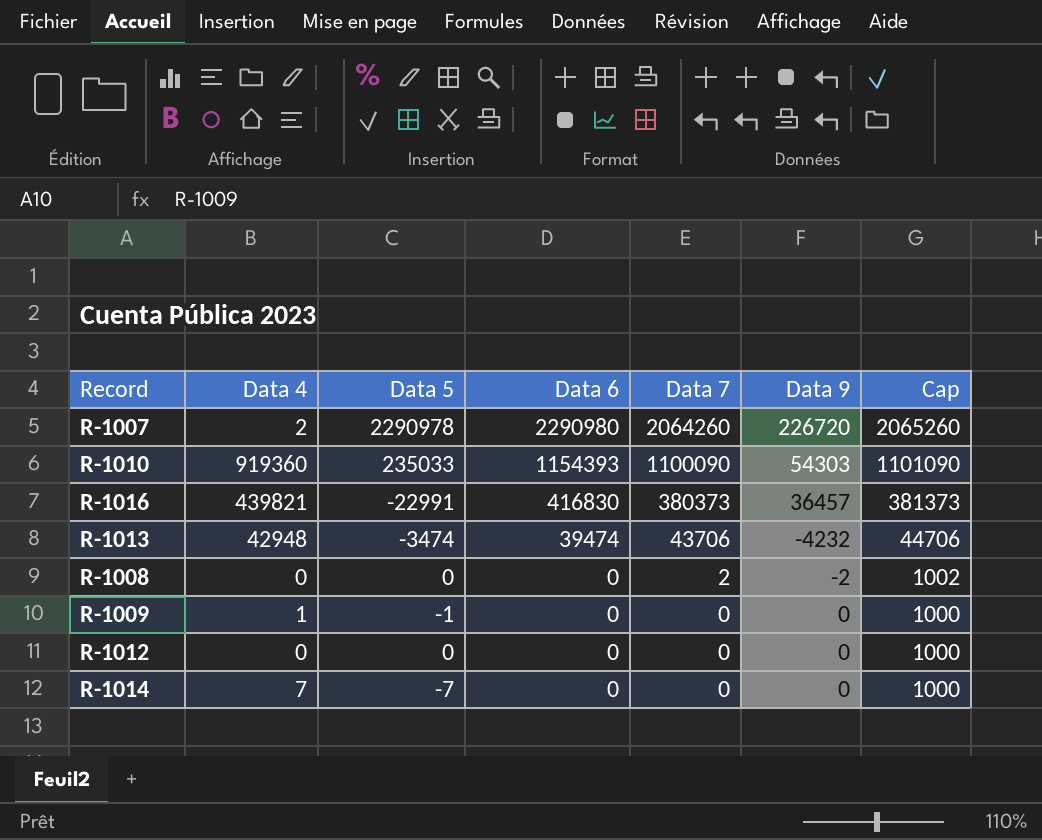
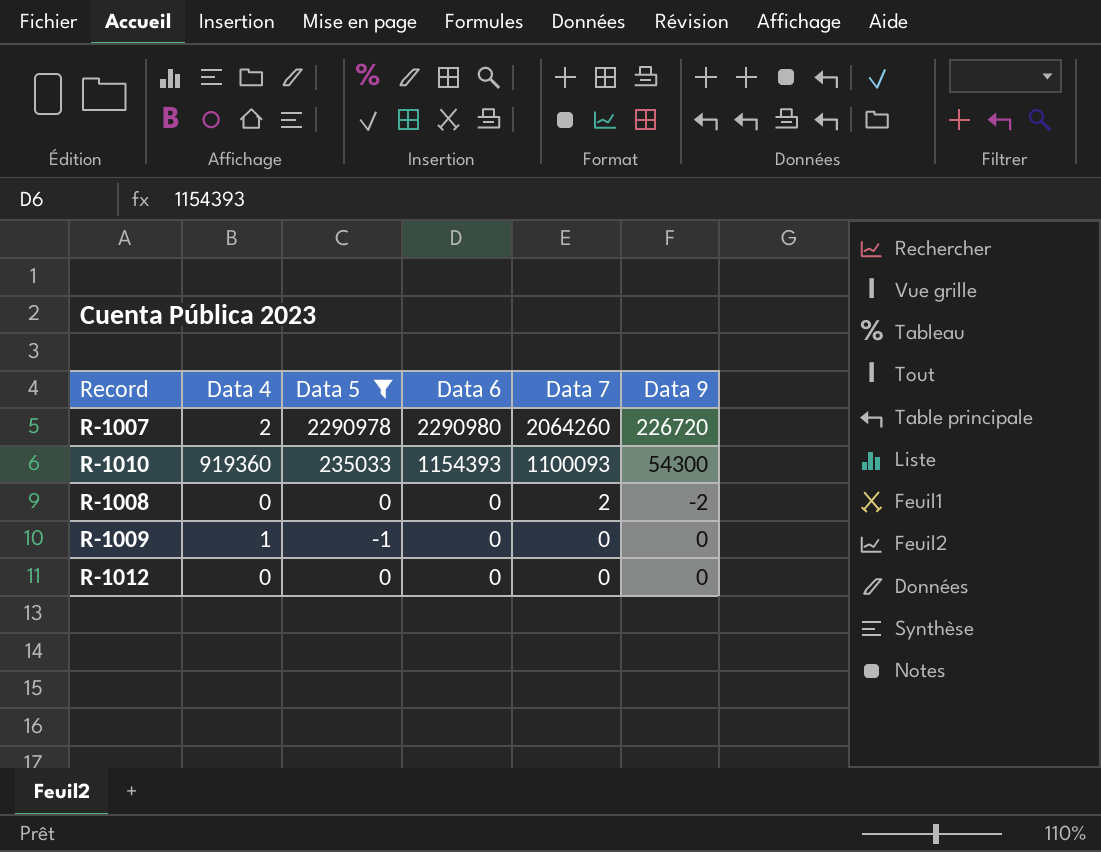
filter: none -> Data 5 >= -1
column Cap | formula: [Data 7] + 1000 -> none
R-1010 | Data 7: 1100090 -> 1100093
R-1010 | Data 9: 54303 -> 54300

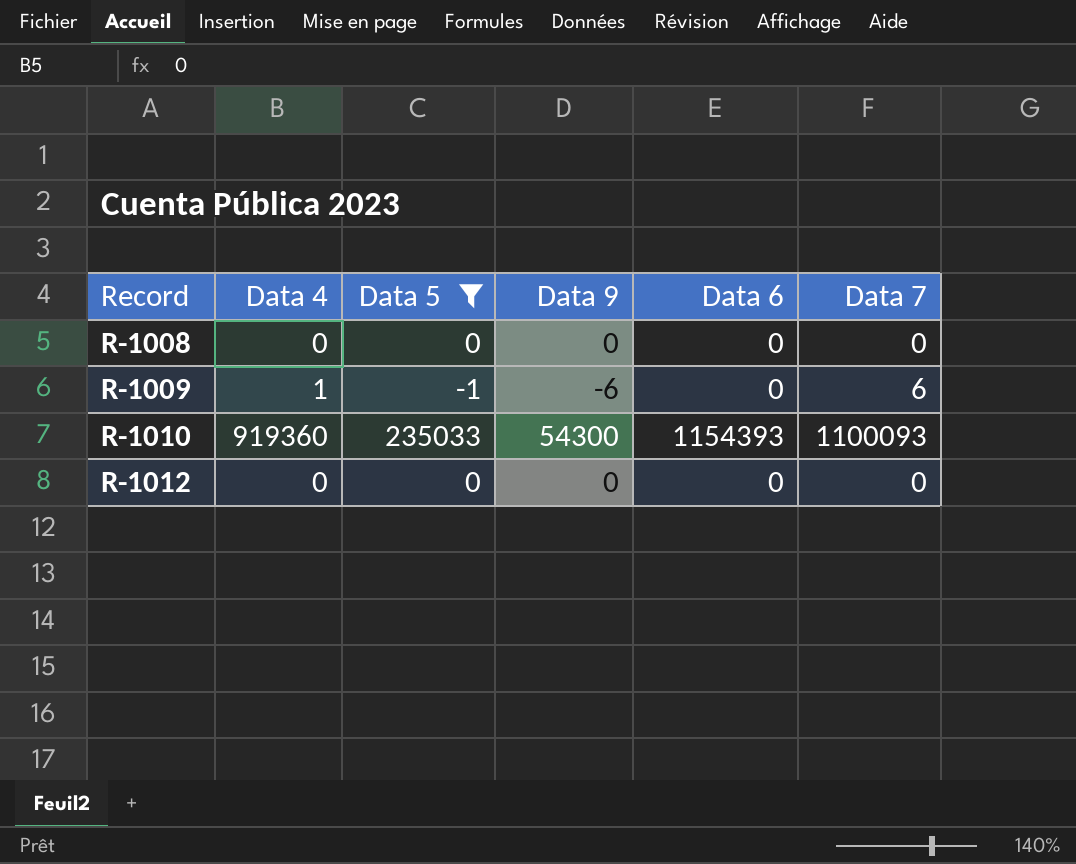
row order: Data 6 descending -> Record ascending
column Data 9 | position: 6 -> 4
row R-1007: 2 | 2290978 | 2290980 | 2064260 | 226720 -> none
R-1008 | Data 9: -2 -> 0
R-1008 | Data 7: 2 -> 0
R-1009 | Data 9: 0 -> -6
R-1009 | Data 7: 0 -> 6

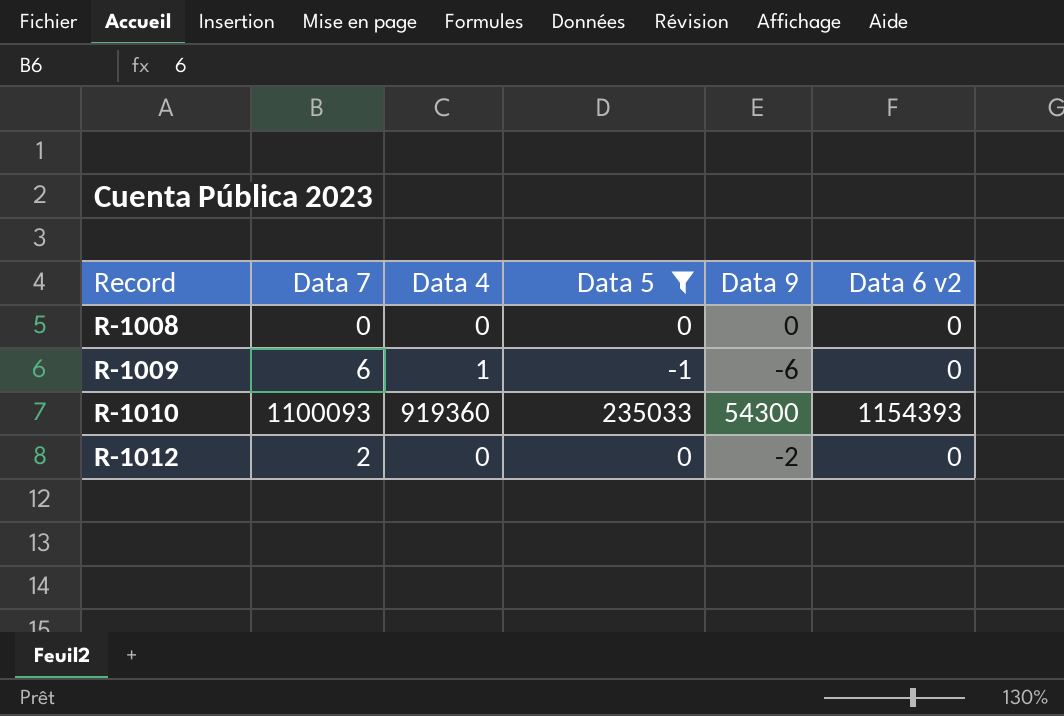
column Data 7 | position: 6 -> 2
column name: Data 6 -> Data 6 v2
R-1012 | Data 7: 0 -> 2
R-1012 | Data 9: 0 -> -2

